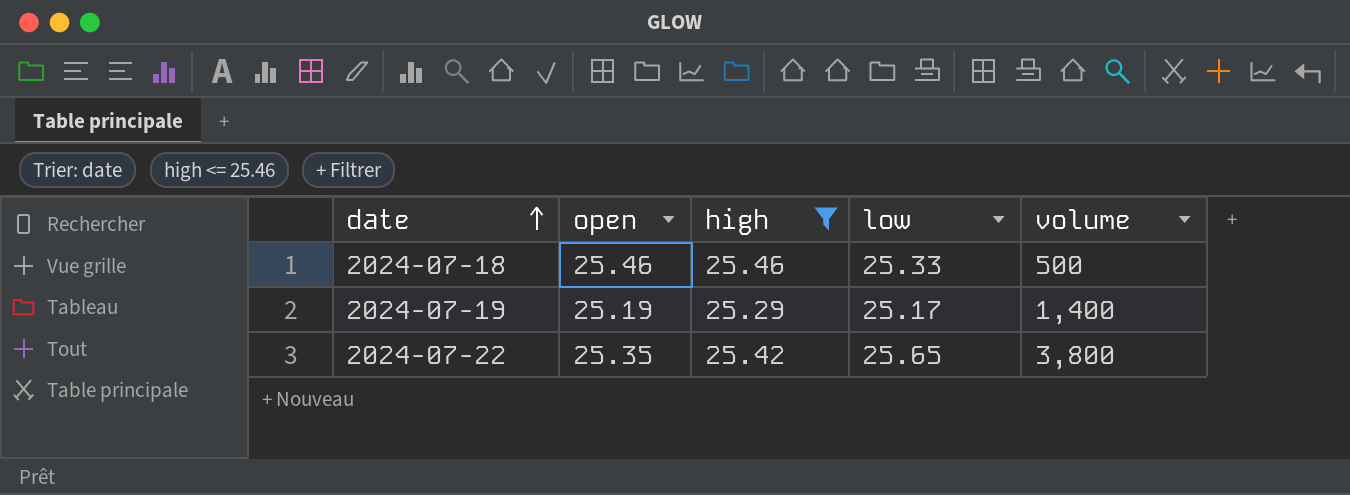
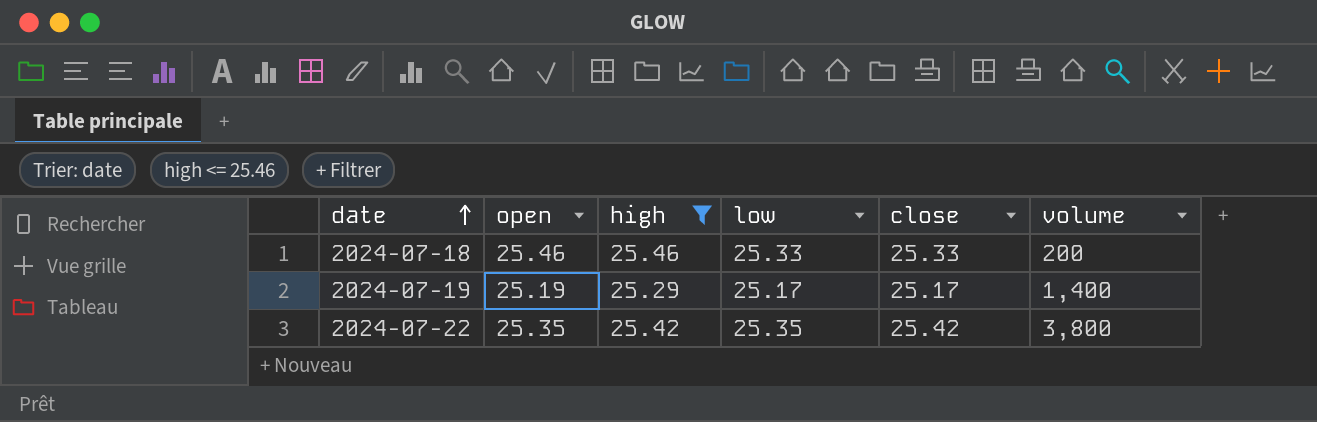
column close | position: none -> 5
2024-07-18 | volume: 500 -> 200
2024-07-22 | low: 25.65 -> 25.35

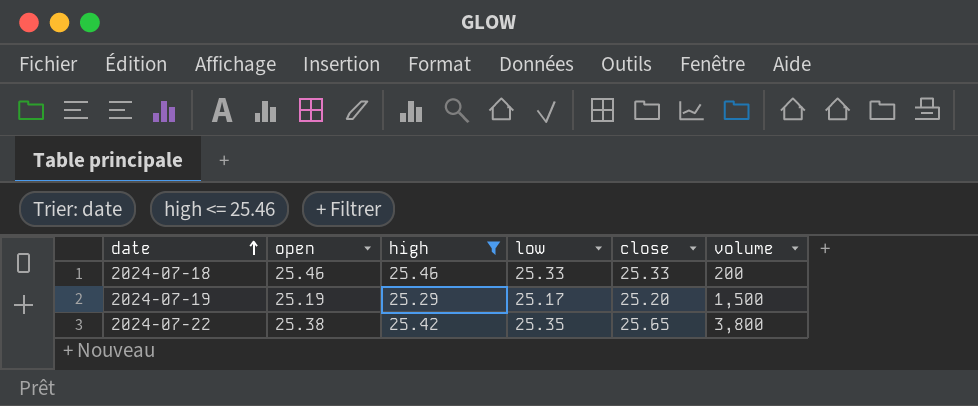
2024-07-19 | close: 25.17 -> 25.20
2024-07-19 | volume: 1,400 -> 1,500
2024-07-22 | open: 25.35 -> 25.38
2024-07-22 | close: 25.42 -> 25.65

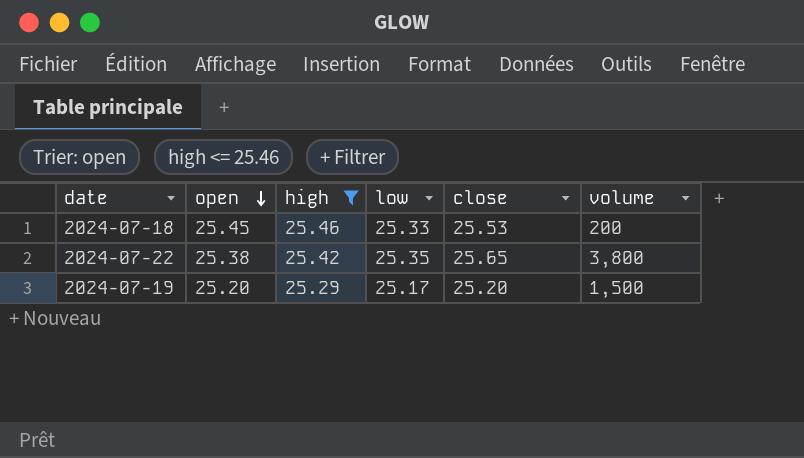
row order: date ascending -> open descending
2024-07-18 | open: 25.46 -> 25.45
2024-07-18 | close: 25.33 -> 25.53
2024-07-19 | open: 25.19 -> 25.20

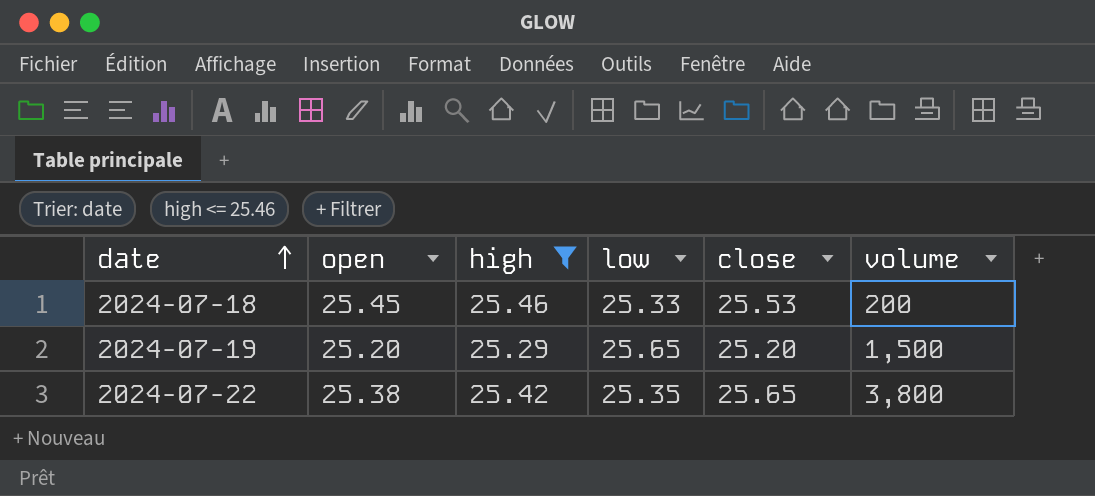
row order: open descending -> date ascending
2024-07-19 | low: 25.17 -> 25.65

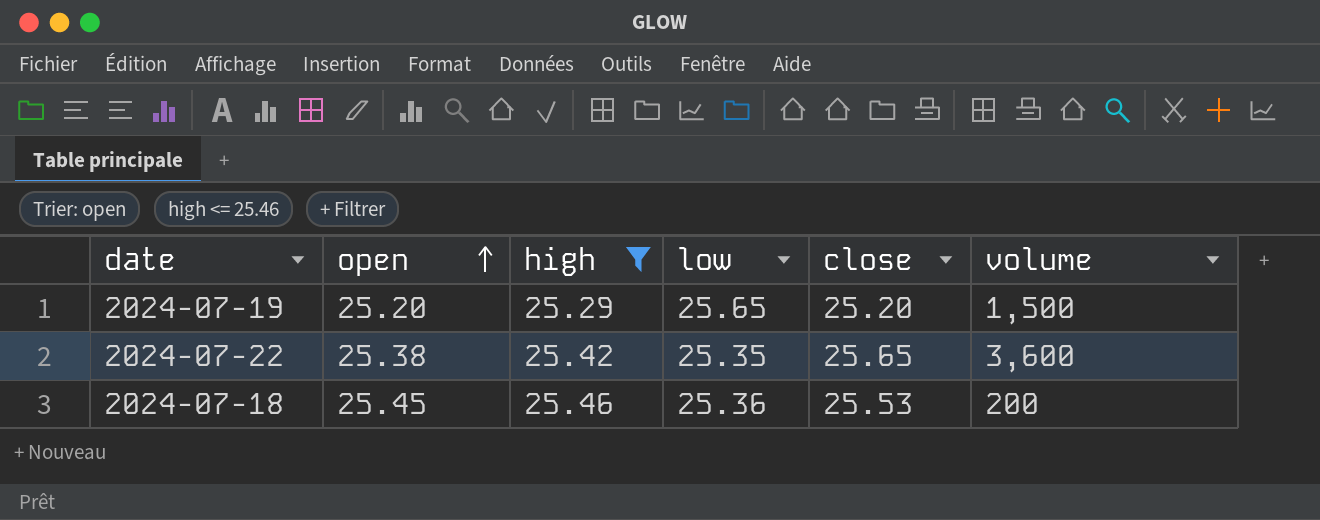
row order: date ascending -> open ascending
2024-07-22 | volume: 3,800 -> 3,600
2024-07-18 | low: 25.33 -> 25.36

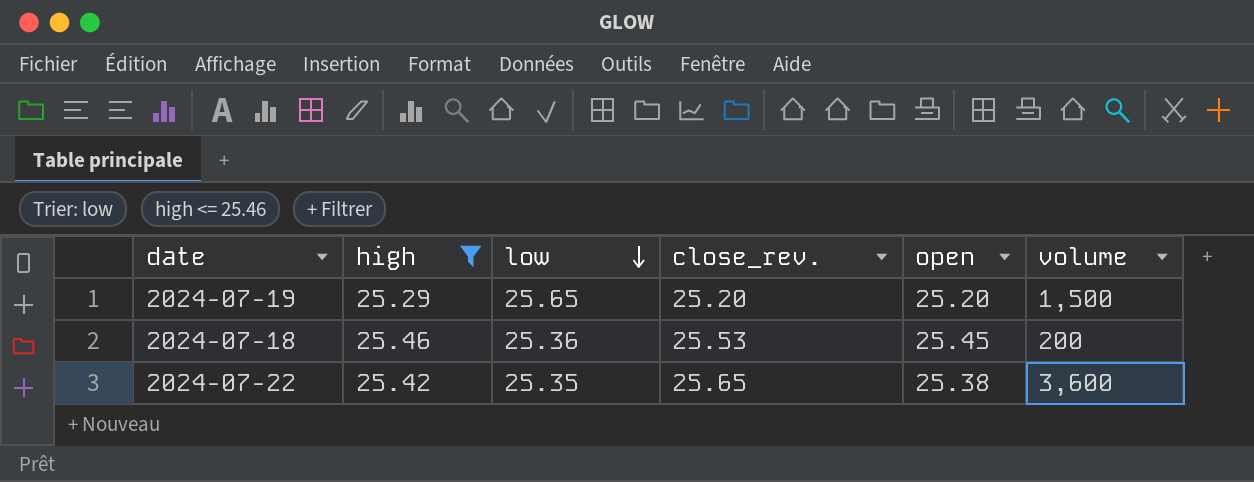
row order: open ascending -> low descending
column name: close -> close_rev.
column open | position: 2 -> 5

